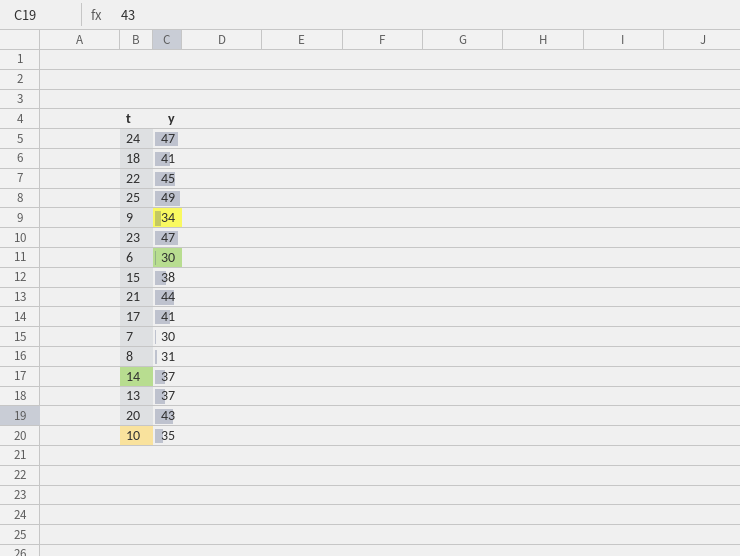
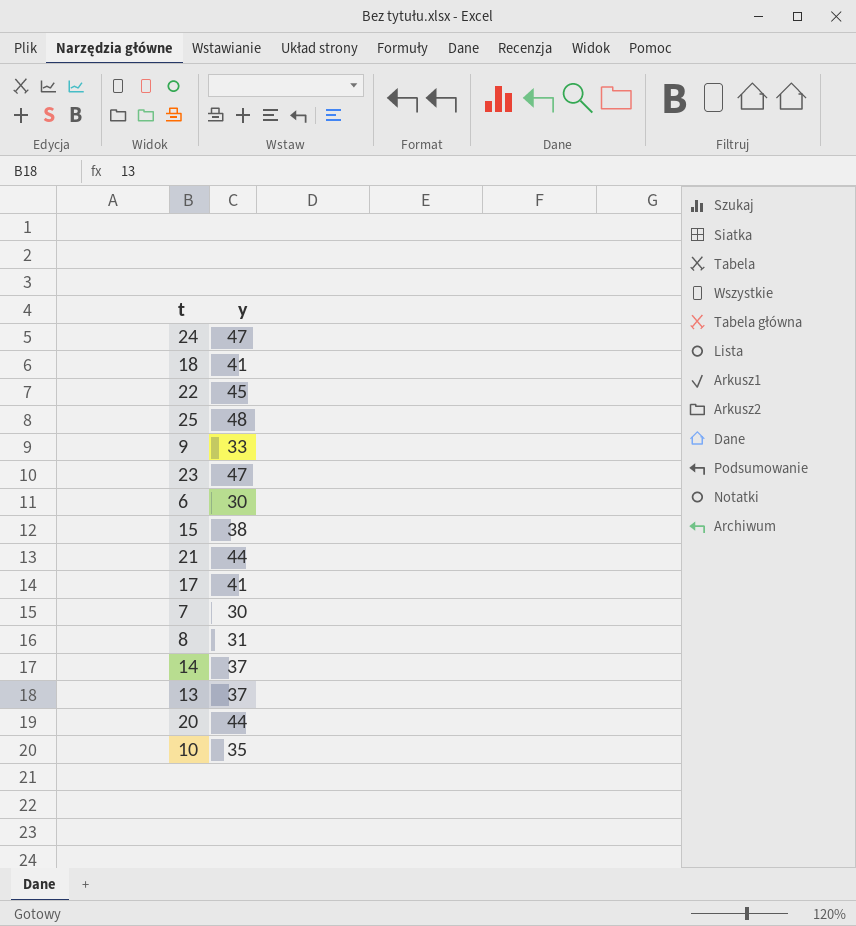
25 | y: 49 -> 48
9 | y: 34 -> 33
20 | y: 43 -> 44

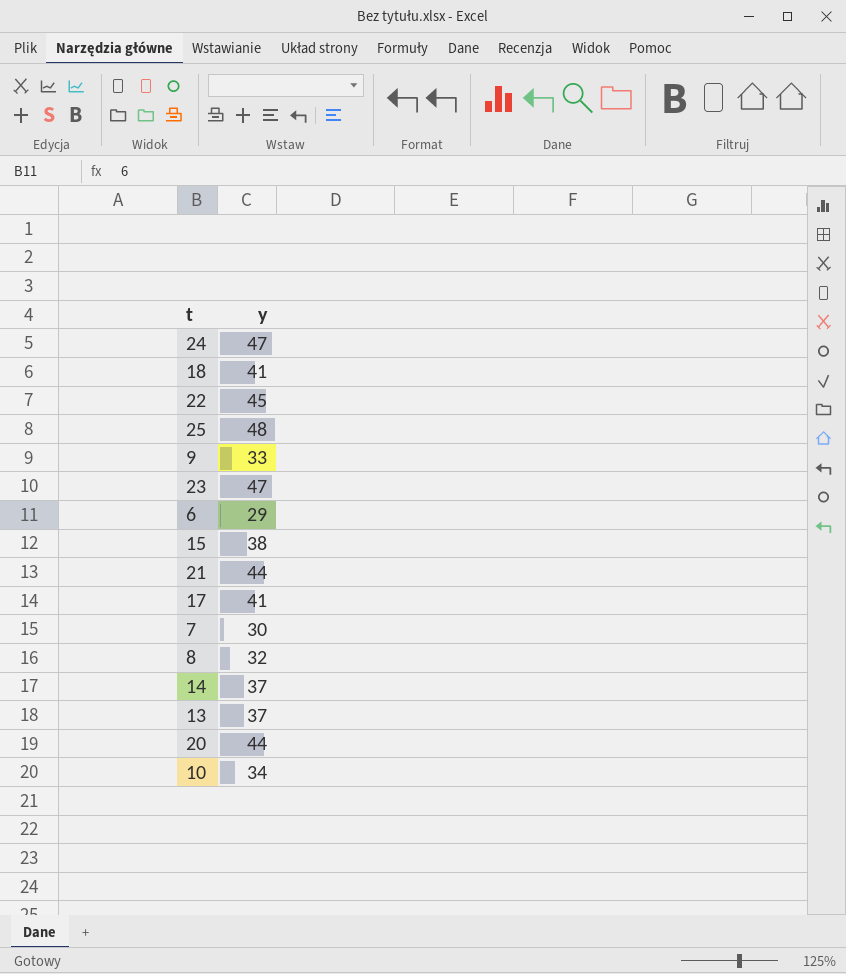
6 | y: 30 -> 29
8 | y: 31 -> 32
10 | y: 35 -> 34

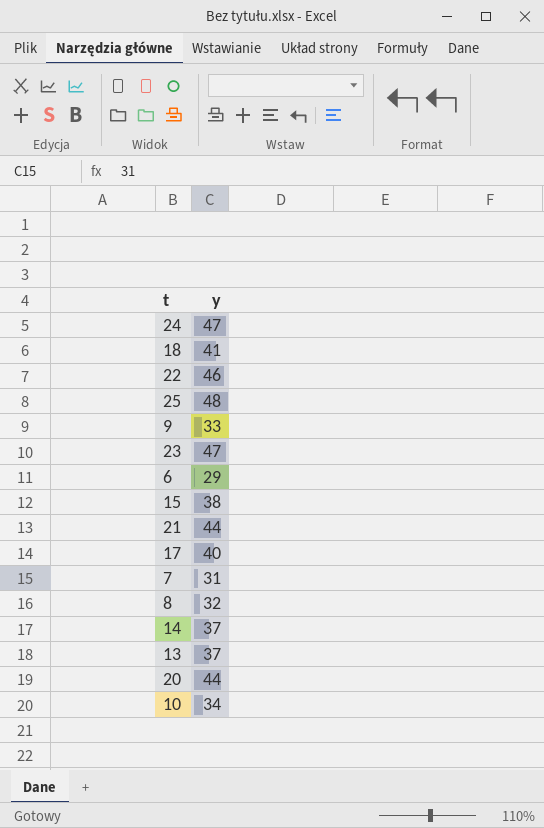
22 | y: 45 -> 46
17 | y: 41 -> 40
7 | y: 30 -> 31

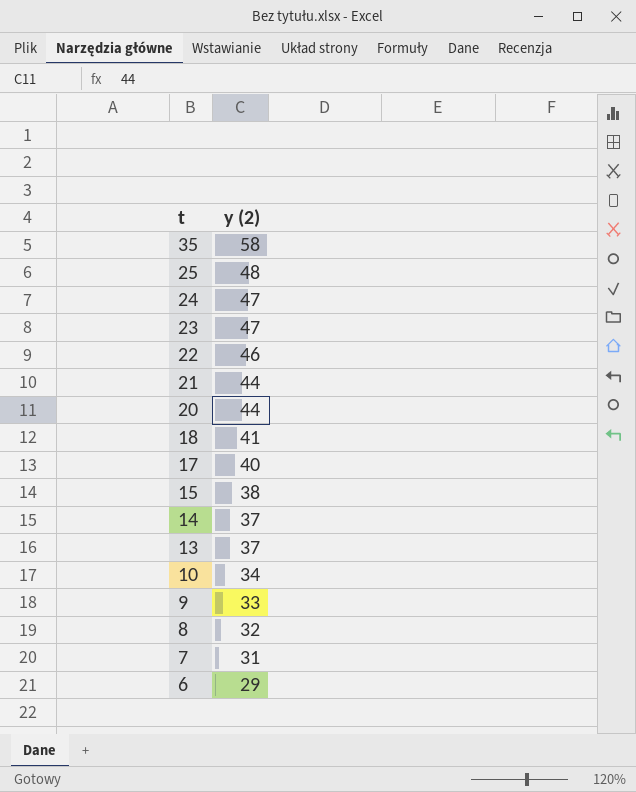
row order: none -> t descending
column name: y -> y (2)
row 35: none -> 58

